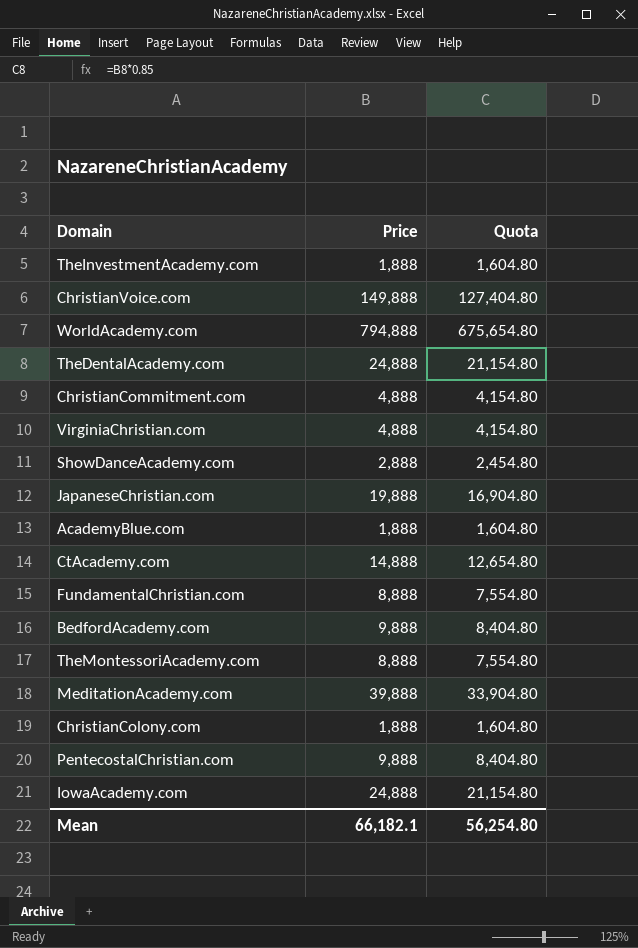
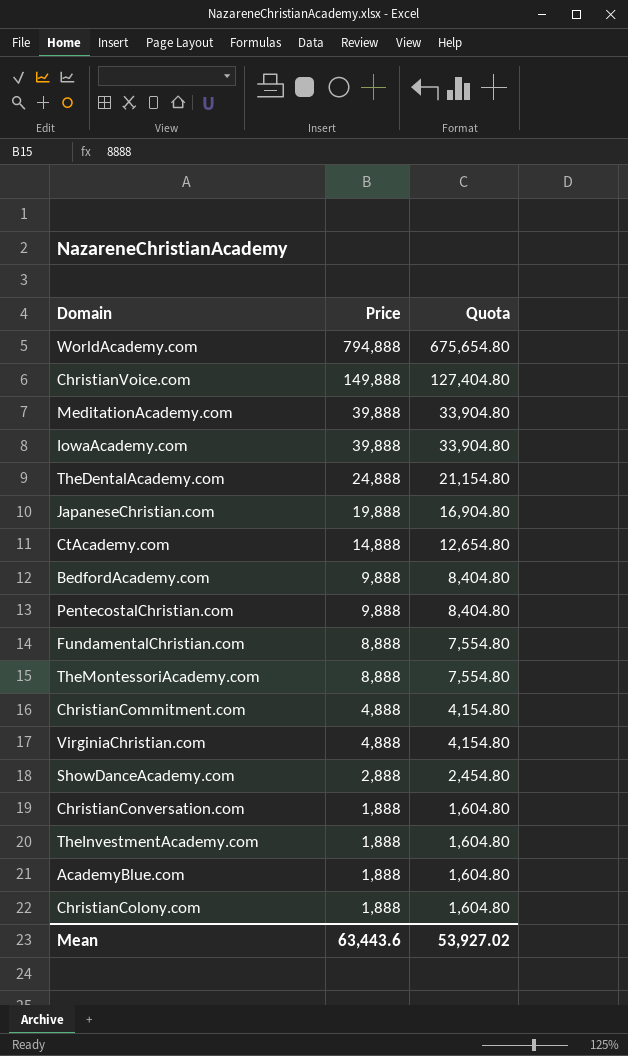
row order: none -> Price descending
IowaAcademy.com | Price: 24,888 -> 39,888
IowaAcademy.com | Quota: 21,154.80 -> 33,904.80
row ChristianConversation.com: none -> 1,888 | 1,604.80
Mean | Price: 66,182.1 -> 63,443.6
Mean | Quota: 56,254.80 -> 53,927.02

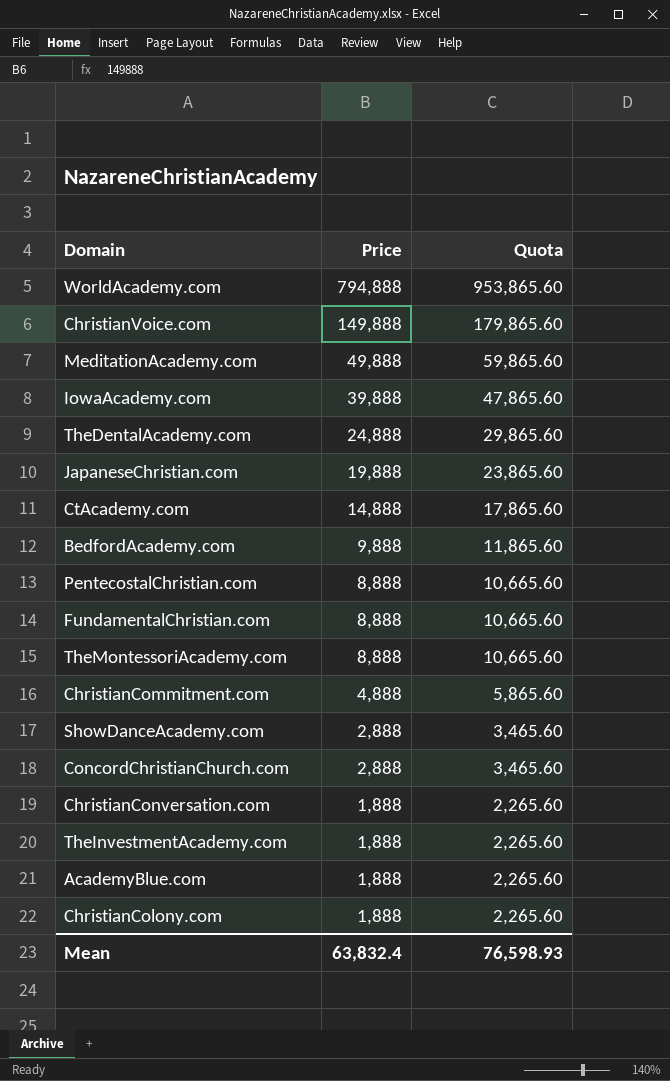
column Quota | formula: [Price] * 0.85 -> [Price] * 1.2
row VirginiaChristian.com: 4,888 | 4,154.80 -> none
MeditationAcademy.com | Price: 39,888 -> 49,888
PentecostalChristian.com | Price: 9,888 -> 8,888
row ConcordChristianChurch.com: none -> 2,888 | 3,465.60
Mean | Price: 63,443.6 -> 63,832.4
Mean | Quota: 53,927.02 -> 76,598.93

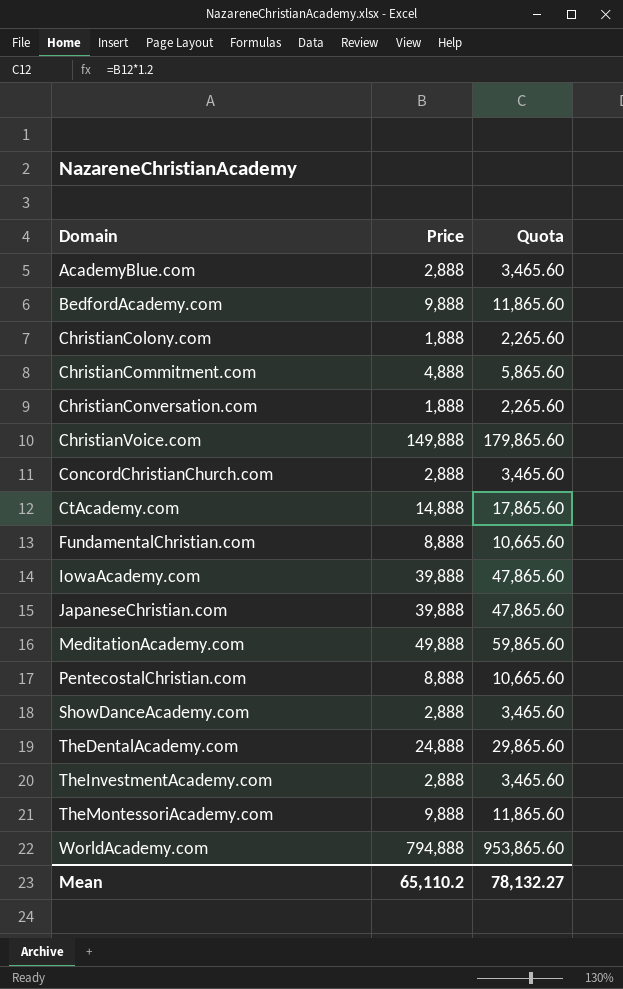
row order: Price descending -> Domain ascending
AcademyBlue.com | Price: 1,888 -> 2,888
AcademyBlue.com | Quota: 2,265.60 -> 3,465.60
JapaneseChristian.com | Price: 19,888 -> 39,888
JapaneseChristian.com | Quota: 23,865.60 -> 47,865.60
TheInvestmentAcademy.com | Price: 1,888 -> 2,888
TheInvestmentAcademy.com | Quota: 2,265.60 -> 3,465.60
TheMontessoriAcademy.com | Price: 8,888 -> 9,888
TheMontessoriAcademy.com | Quota: 10,665.60 -> 11,865.60
Mean | Price: 63,832.4 -> 65,110.2
Mean | Quota: 76,598.93 -> 78,132.27

